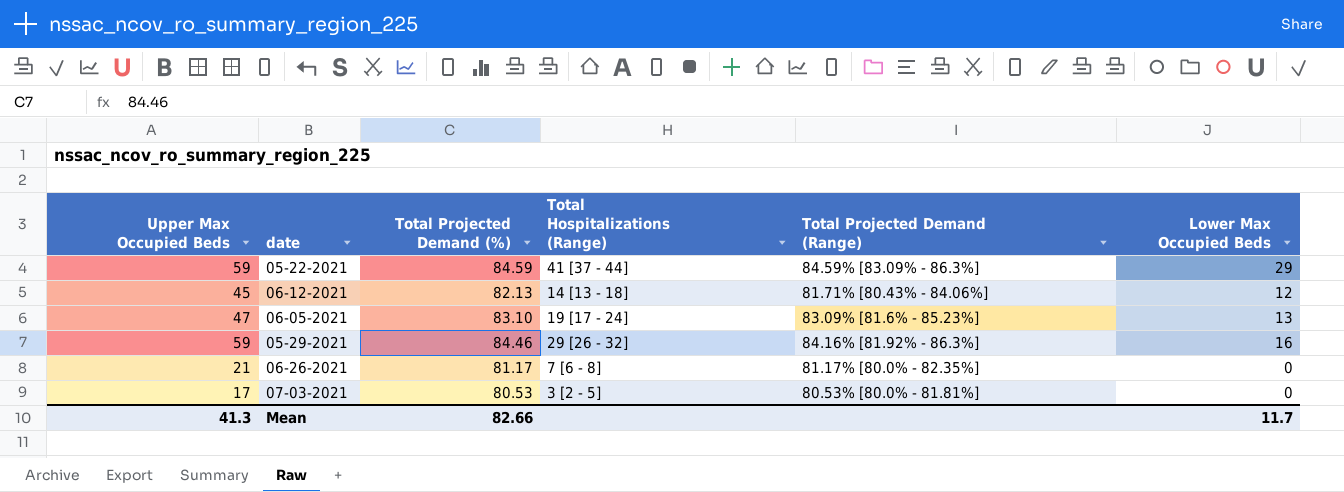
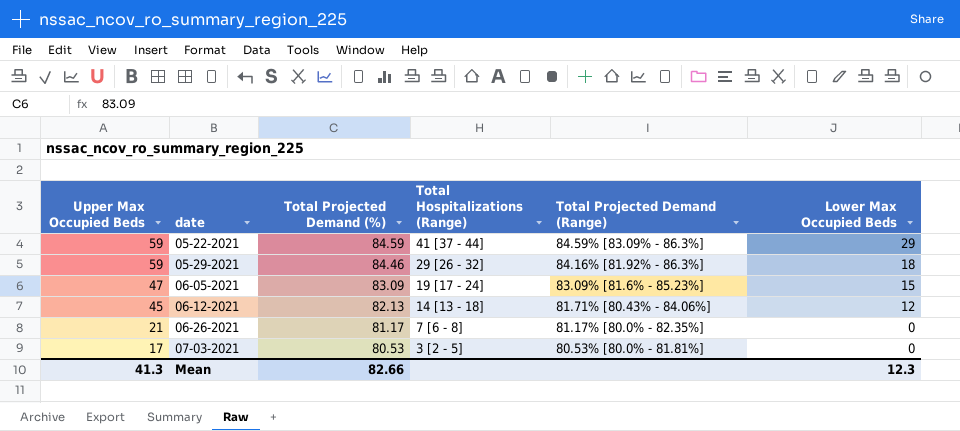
row order: none -> Upper Max Occupied Beds descending
05-29-2021 | Lower Max Occupied Beds: 16 -> 18
06-05-2021 | Total Projected Demand (%): 83.10 -> 83.09
06-05-2021 | Lower Max Occupied Beds: 13 -> 15
Mean | Lower Max Occupied Beds: 11.7 -> 12.3

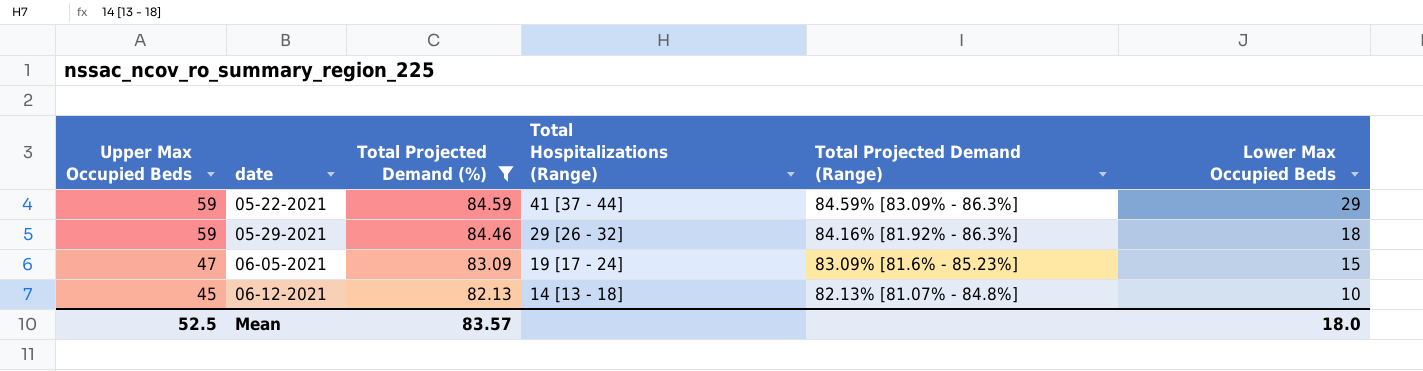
filter: none -> Total Projected Demand (%) >= 82.13
06-12-2021 | Total Projected Demand (Range): 81.71% [80.43% - 84.06%] -> 82.13% [81.07% - 84.8%]
06-12-2021 | Lower Max Occupied Beds: 12 -> 10
Mean | Upper Max Occupied Beds: 41.3 -> 52.5
Mean | Total Projected Demand (%): 82.66 -> 83.57
Mean | Lower Max Occupied Beds: 12.3 -> 18.0

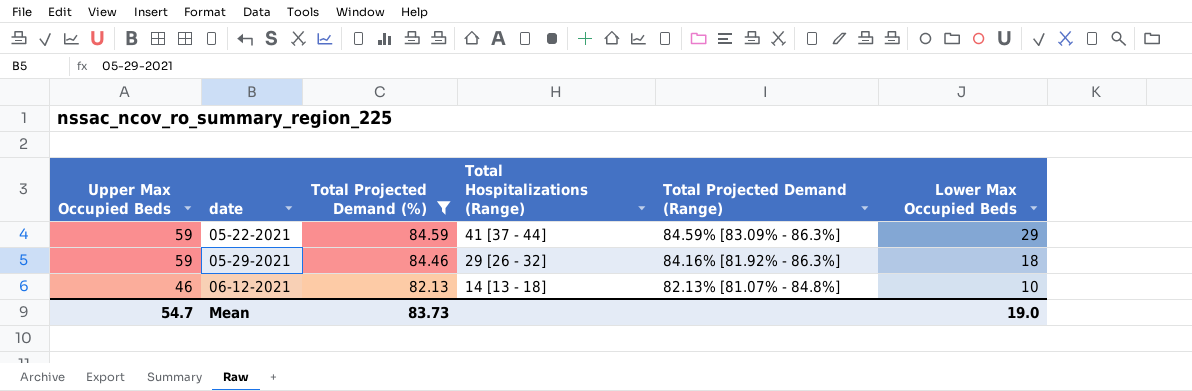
row 06-05-2021: 47 | 83.09 | 19 [17 - 24] | 83.09% [81.6% - 85.23%] | 15 -> none
06-12-2021 | Upper Max Occupied Beds: 45 -> 46
Mean | Upper Max Occupied Beds: 52.5 -> 54.7
Mean | Total Projected Demand (%): 83.57 -> 83.73
Mean | Lower Max Occupied Beds: 18.0 -> 19.0

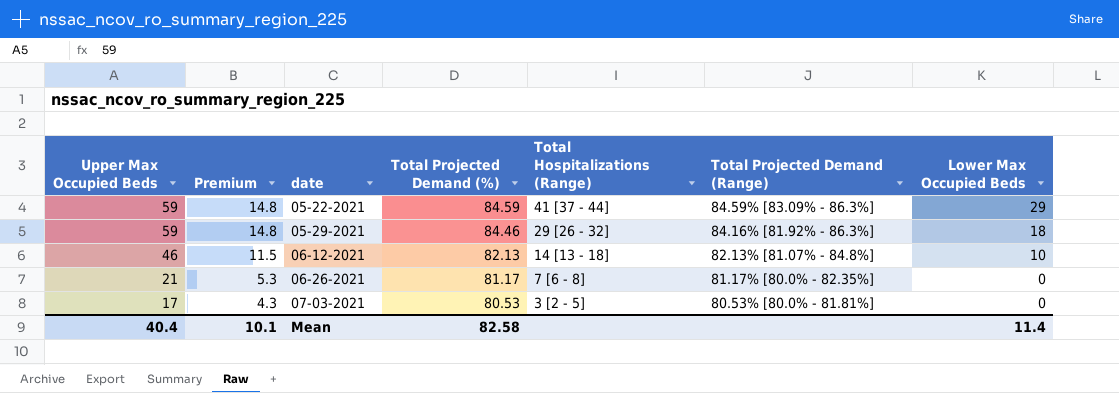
filter: Total Projected Demand (%) >= 82.13 -> none
column Premium | formula: none -> [Upper Max Occupied Beds] * 0.25
Mean | Upper Max Occupied Beds: 54.7 -> 40.4
Mean | Total Projected Demand (%): 83.73 -> 82.58
Mean | Lower Max Occupied Beds: 19.0 -> 11.4

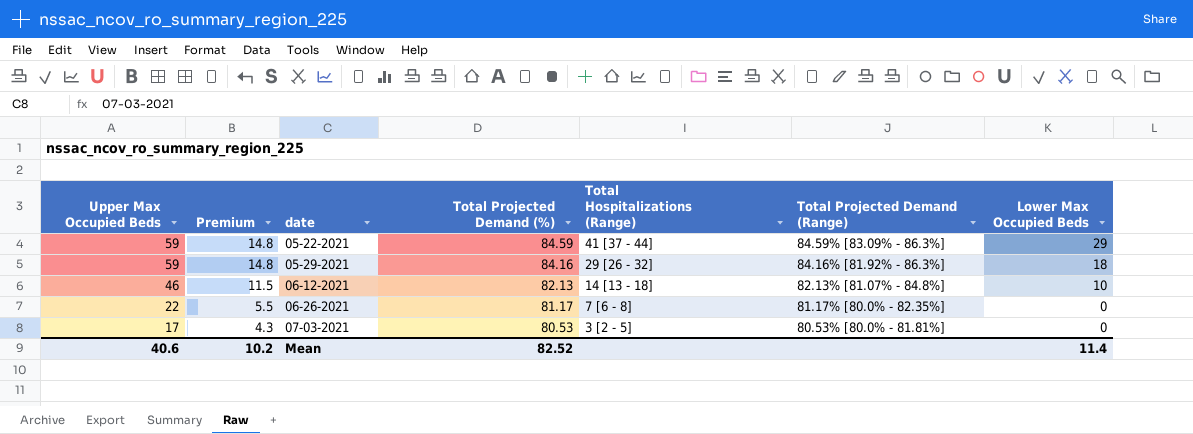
05-29-2021 | Total Projected Demand (%): 84.46 -> 84.16
06-26-2021 | Upper Max Occupied Beds: 21 -> 22
06-26-2021 | Premium: 5.3 -> 5.5
Mean | Upper Max Occupied Beds: 40.4 -> 40.6
Mean | Premium: 10.1 -> 10.2
Mean | Total Projected Demand (%): 82.58 -> 82.52

